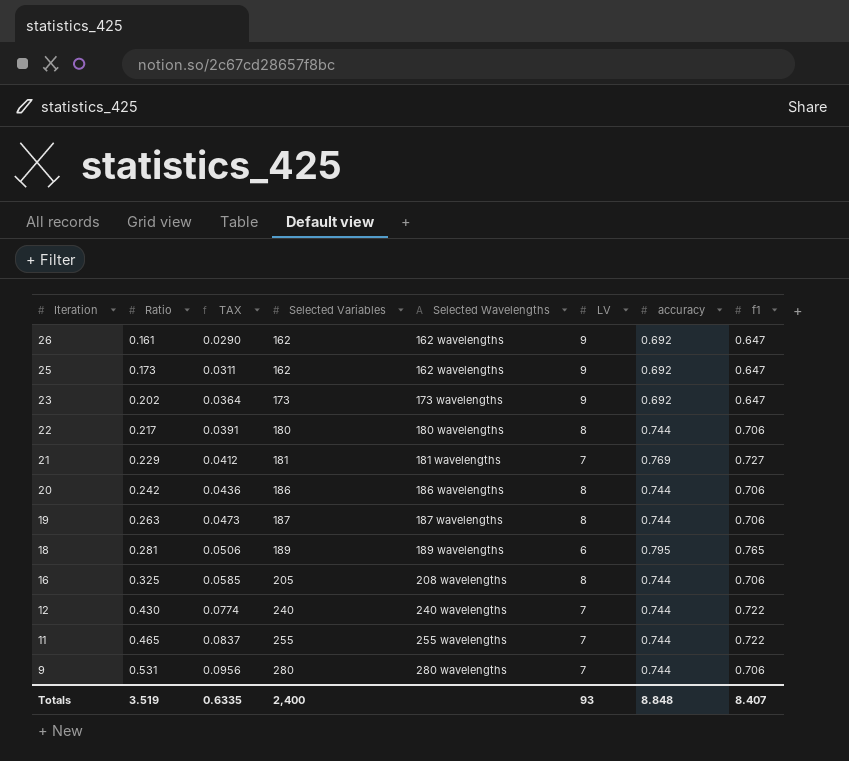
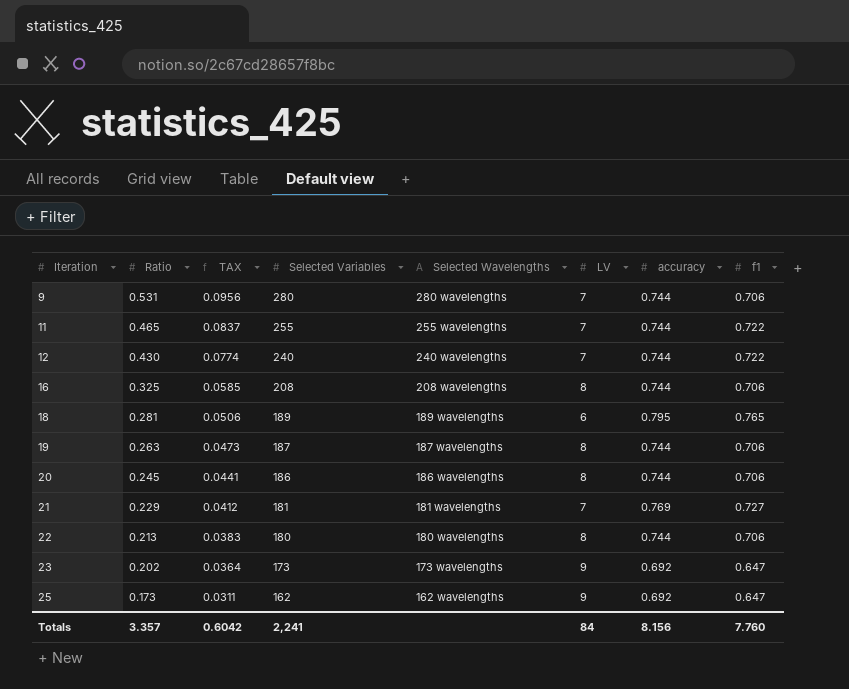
row order: Iteration descending -> Iteration ascending
row 26: 0.161 | 0.0290 | 162 | 162 wavelengths | 9 | 0.692 | 0.647 -> none
16 | Selected Variables: 205 -> 208
20 | Ratio: 0.242 -> 0.245
20 | TAX: 0.0436 -> 0.0441
22 | Ratio: 0.217 -> 0.213
22 | TAX: 0.0391 -> 0.0383
Totals | Ratio: 3.519 -> 3.357
Totals | TAX: 0.6335 -> 0.6042
Totals | Selected Variables: 2,400 -> 2,241
Totals | LV: 93 -> 84
Totals | accuracy: 8.848 -> 8.156
Totals | f1: 8.407 -> 7.760

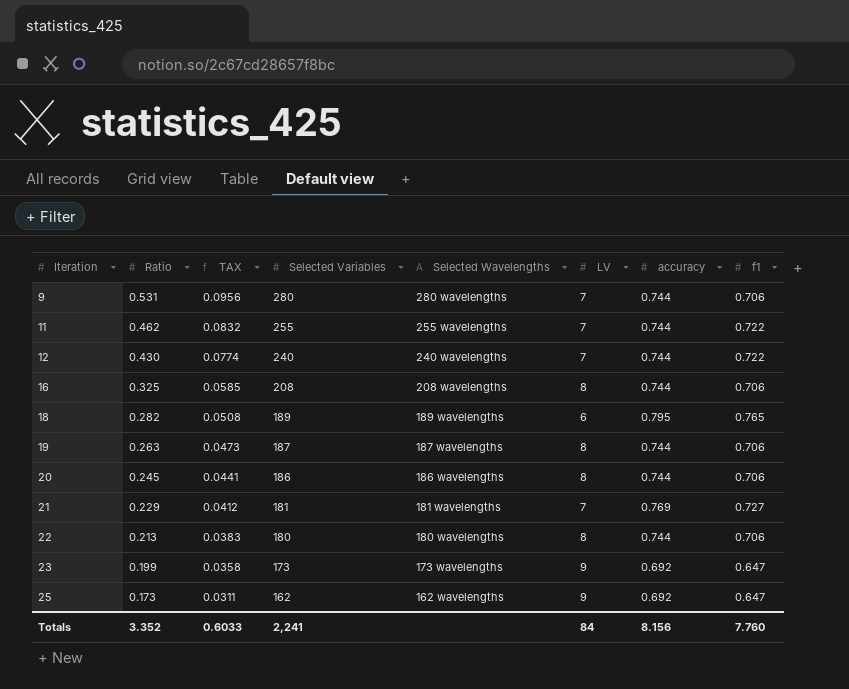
11 | Ratio: 0.465 -> 0.462
11 | TAX: 0.0837 -> 0.0832
18 | Ratio: 0.281 -> 0.282
18 | TAX: 0.0506 -> 0.0508
23 | Ratio: 0.202 -> 0.199
23 | TAX: 0.0364 -> 0.0358
Totals | Ratio: 3.357 -> 3.352
Totals | TAX: 0.6042 -> 0.6033

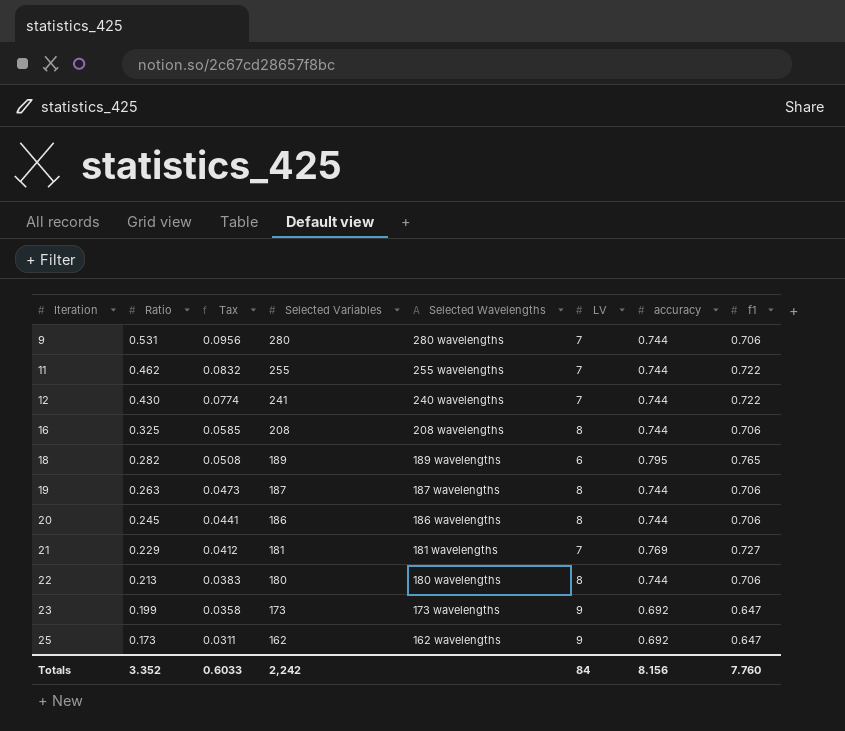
column name: TAX -> Tax
12 | Selected Variables: 240 -> 241
Totals | Selected Variables: 2,241 -> 2,242

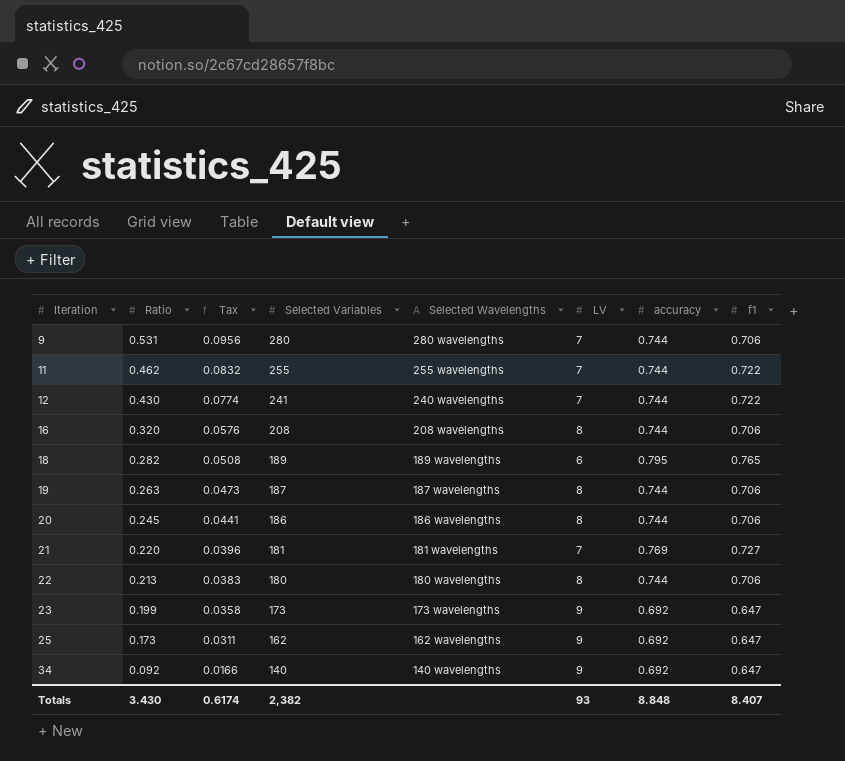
16 | Ratio: 0.325 -> 0.320
16 | Tax: 0.0585 -> 0.0576
21 | Ratio: 0.229 -> 0.220
21 | Tax: 0.0412 -> 0.0396
row 34: none -> 0.092 | 0.0166 | 140 | 140 wavelengths | 9 | 0.692 | 0.647
Totals | Ratio: 3.352 -> 3.430
Totals | Tax: 0.6033 -> 0.6174
Totals | Selected Variables: 2,242 -> 2,382
Totals | LV: 84 -> 93
Totals | accuracy: 8.156 -> 8.848
Totals | f1: 7.760 -> 8.407

